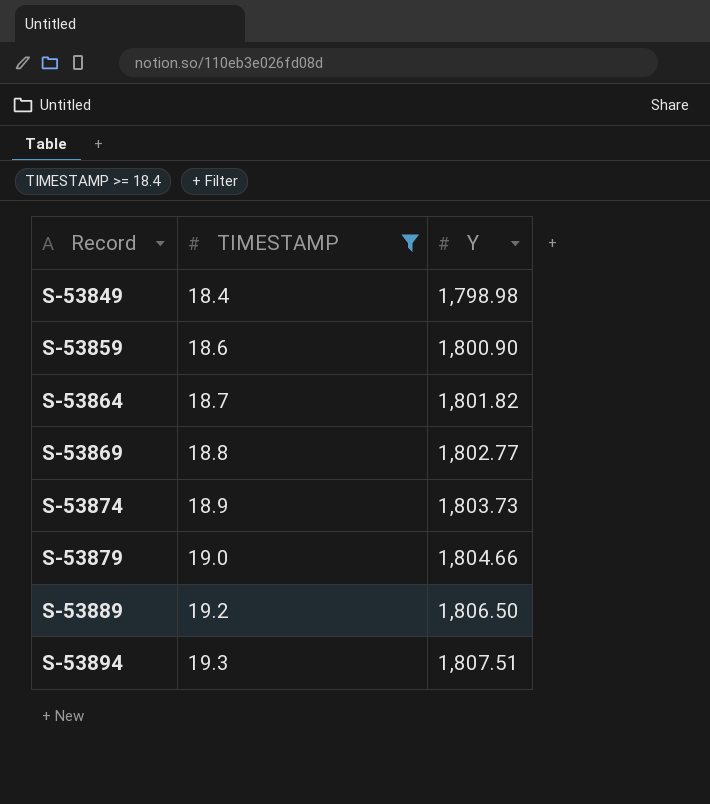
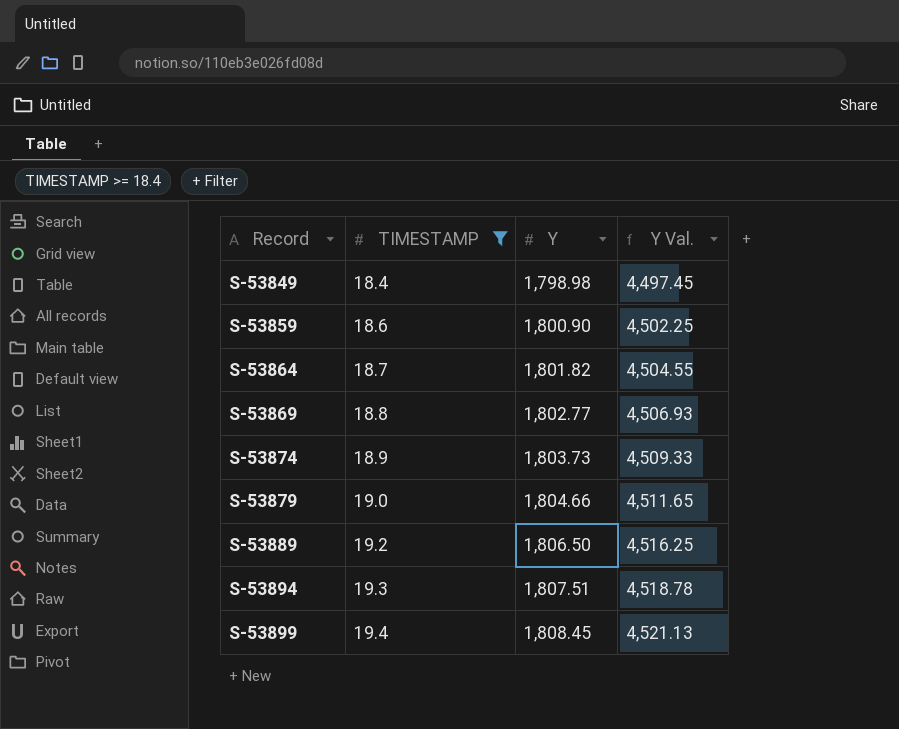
column Y Val. | formula: none -> [Y] * 2.5
row S-53899: none -> 19.4 | 1,808.45 | 4,521.13

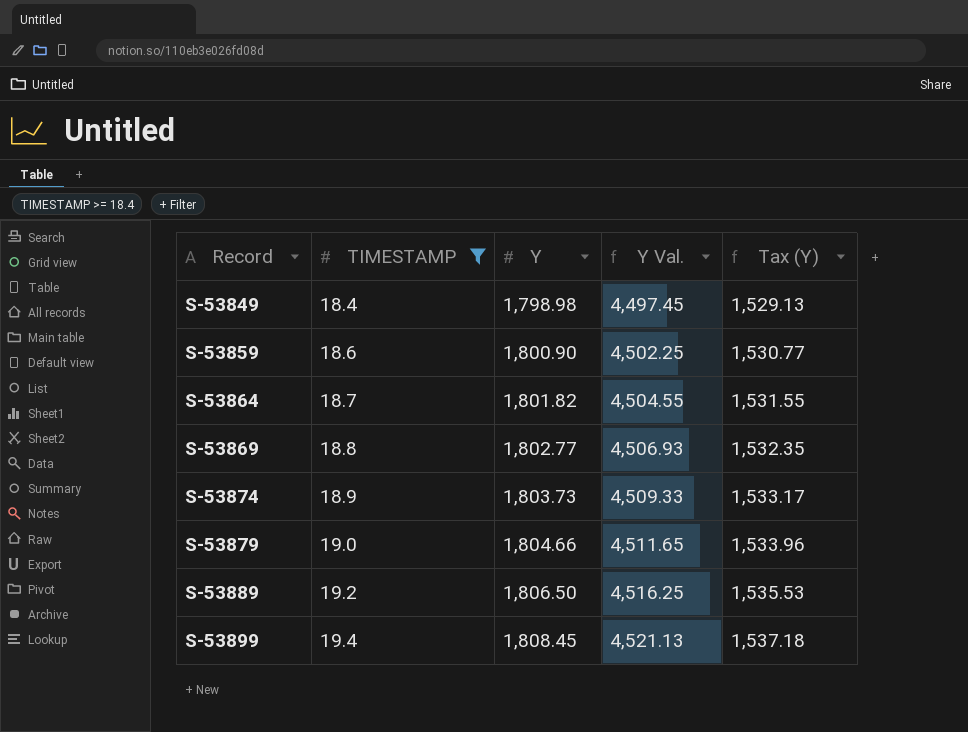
column Tax (Y) | formula: none -> [Y] * 0.85
row S-53894: 19.3 | 1,807.51 | 4,518.78 -> none

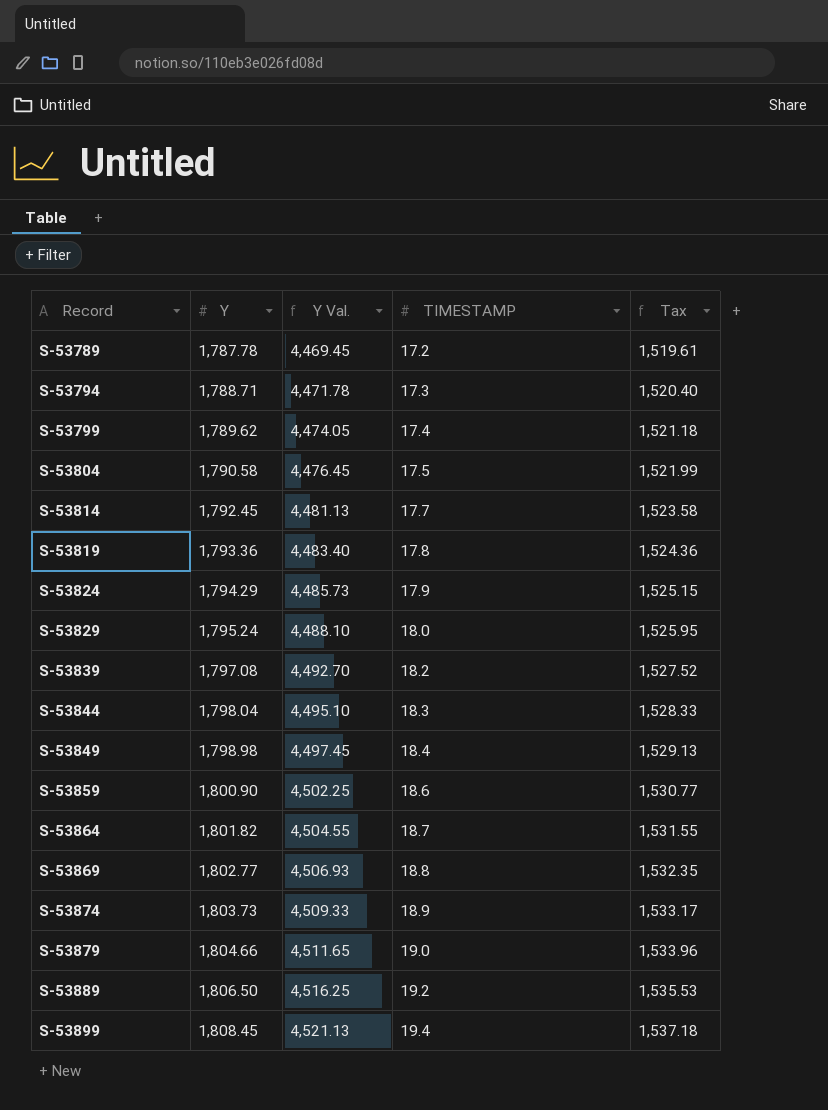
filter: TIMESTAMP >= 18.4 -> none
column TIMESTAMP | position: 2 -> 4
column name: Tax (Y) -> Tax

